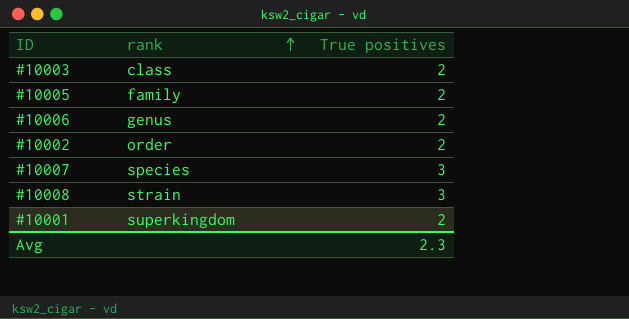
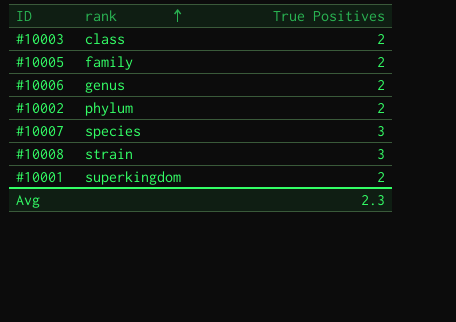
column name: True positives -> True Positives
#10002 | rank: order -> phylum

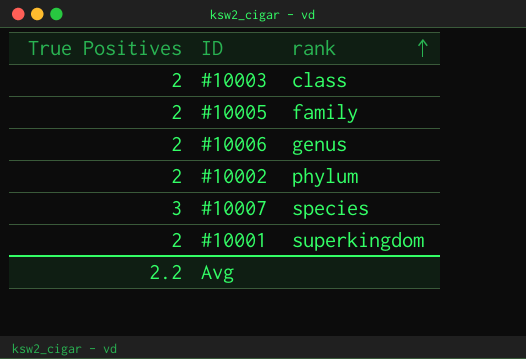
column True Positives | position: 3 -> 1
row #10008: strain | 3 -> none
Avg | True Positives: 2.3 -> 2.2

